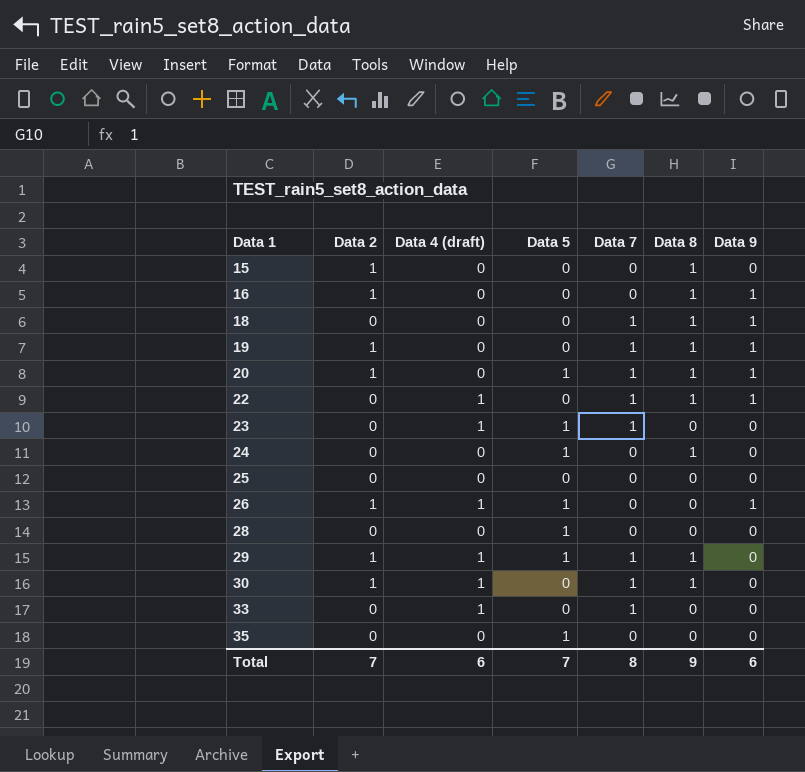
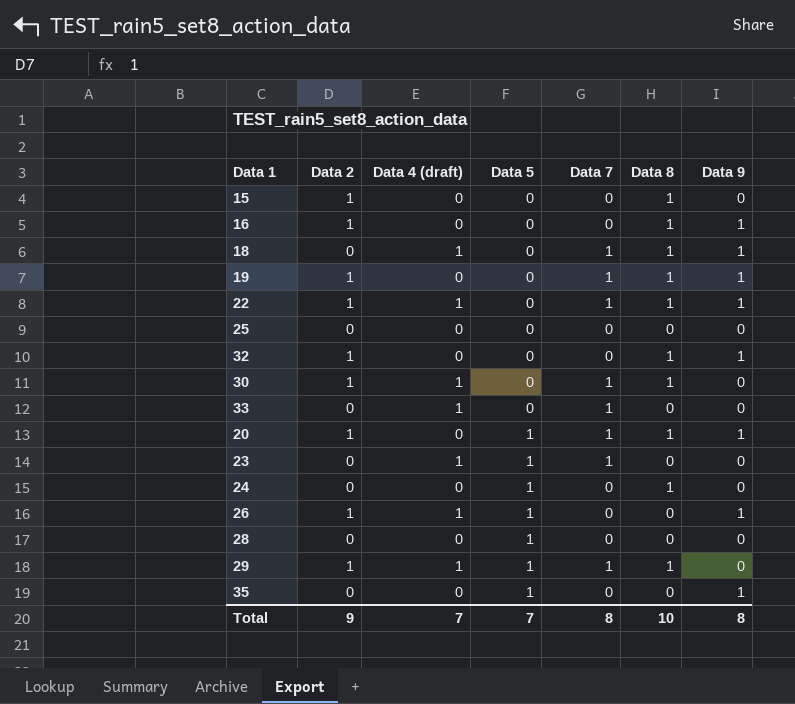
row order: Data 1 ascending -> Data 5 ascending
18 | Data 4 (draft): 0 -> 1
22 | Data 2: 0 -> 1
row 32: none -> 1 | 0 | 0 | 0 | 1 | 1
35 | Data 9: 0 -> 1
Total | Data 2: 7 -> 9
Total | Data 4 (draft): 6 -> 7
Total | Data 8: 9 -> 10
Total | Data 9: 6 -> 8

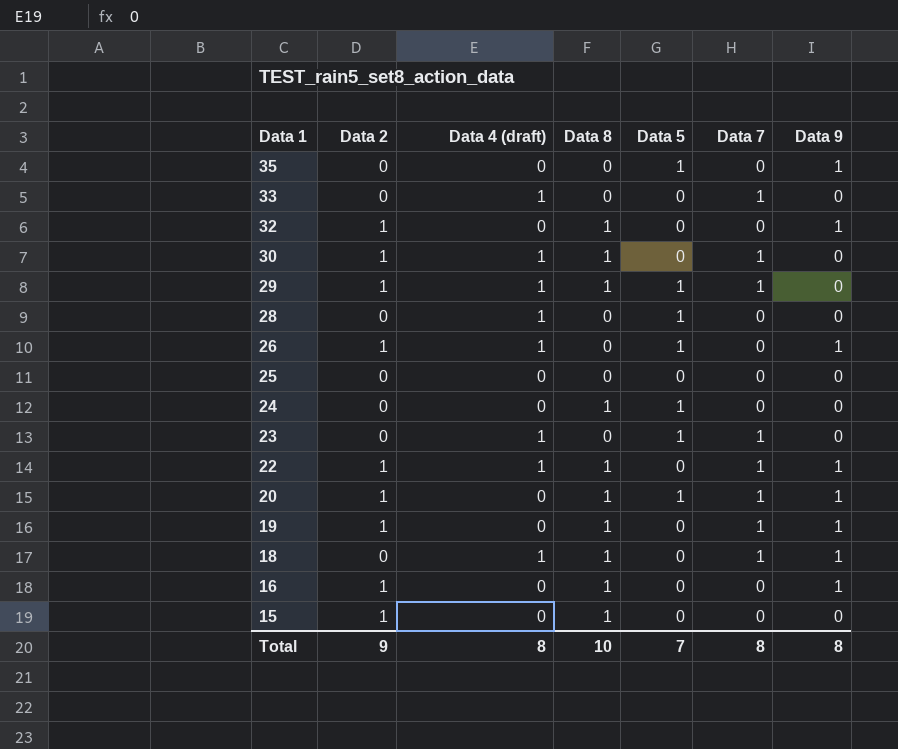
row order: Data 5 ascending -> Data 1 descending
column Data 8 | position: 6 -> 4
28 | Data 4 (draft): 0 -> 1
Total | Data 4 (draft): 7 -> 8

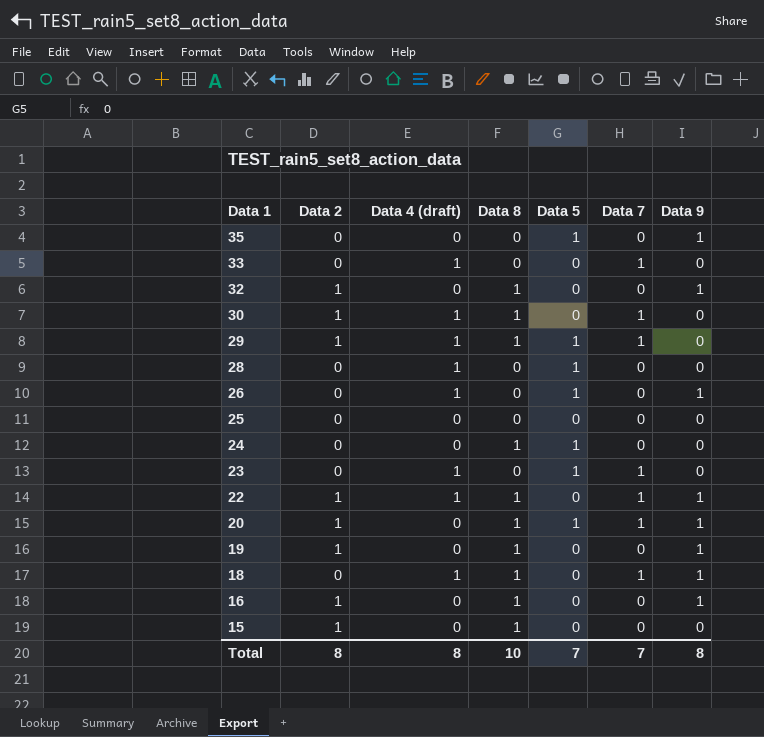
26 | Data 2: 1 -> 0
19 | Data 7: 1 -> 0
Total | Data 2: 9 -> 8
Total | Data 7: 8 -> 7

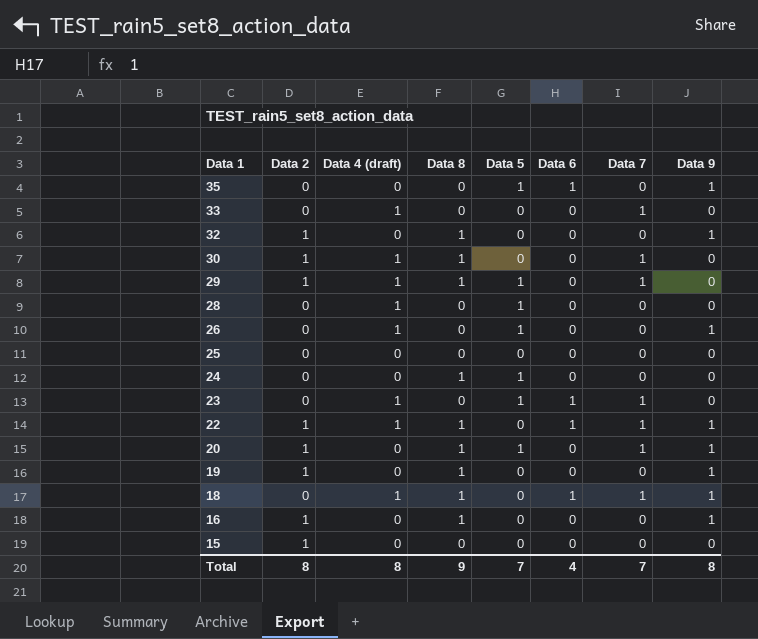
column Data 6 | position: none -> 6
15 | Data 8: 1 -> 0
Total | Data 8: 10 -> 9

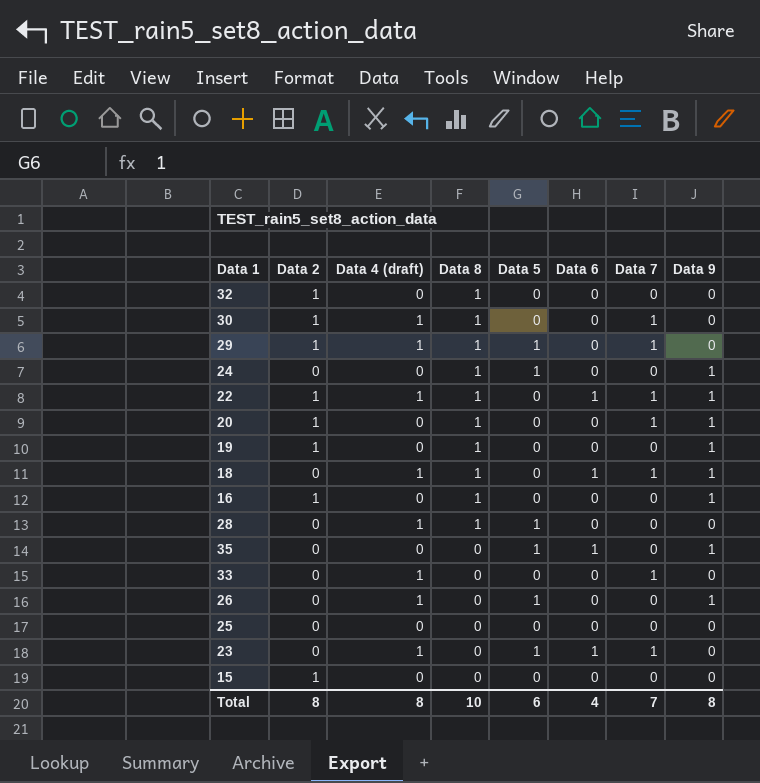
row order: Data 1 descending -> Data 8 descending
32 | Data 9: 1 -> 0
24 | Data 9: 0 -> 1
20 | Data 5: 1 -> 0
28 | Data 8: 0 -> 1
Total | Data 8: 9 -> 10
Total | Data 5: 7 -> 6

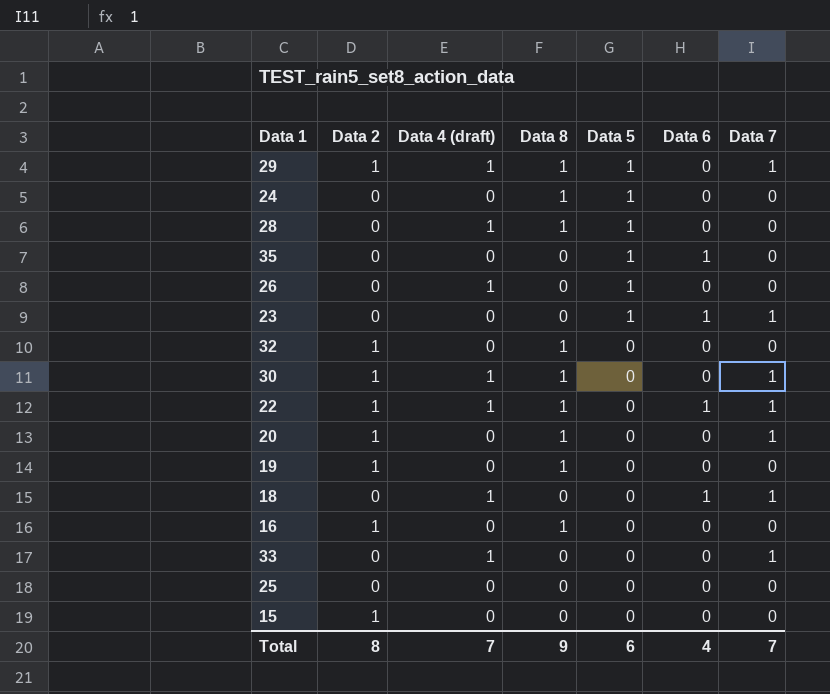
row order: Data 8 descending -> Data 5 descending
column Data 9 | position: 8 -> none
23 | Data 4 (draft): 1 -> 0
18 | Data 8: 1 -> 0
Total | Data 4 (draft): 8 -> 7
Total | Data 8: 10 -> 9

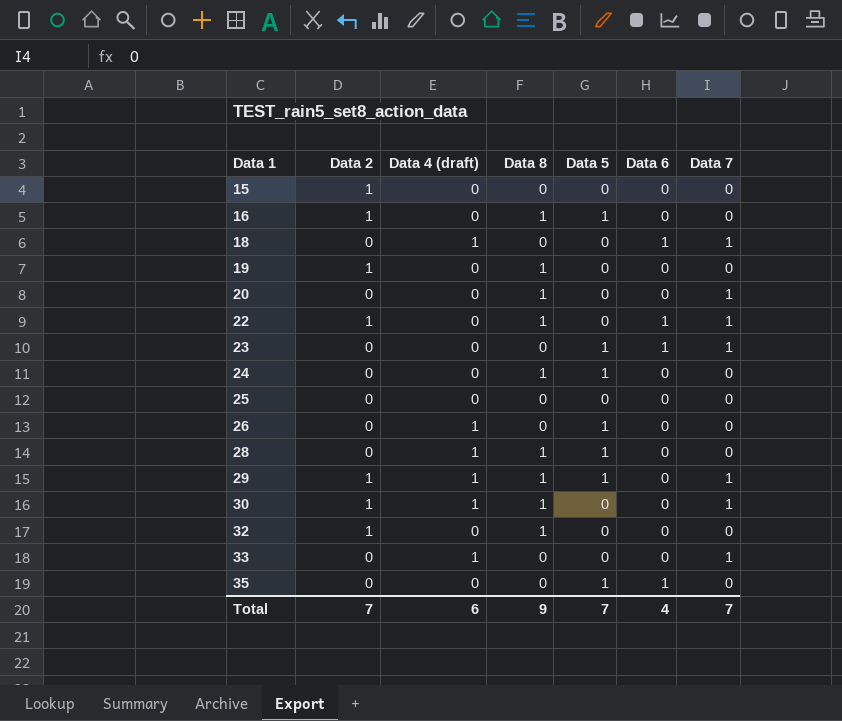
row order: Data 5 descending -> Data 1 ascending
16 | Data 5: 0 -> 1
20 | Data 2: 1 -> 0
22 | Data 4 (draft): 1 -> 0
Total | Data 2: 8 -> 7
Total | Data 4 (draft): 7 -> 6
Total | Data 5: 6 -> 7

